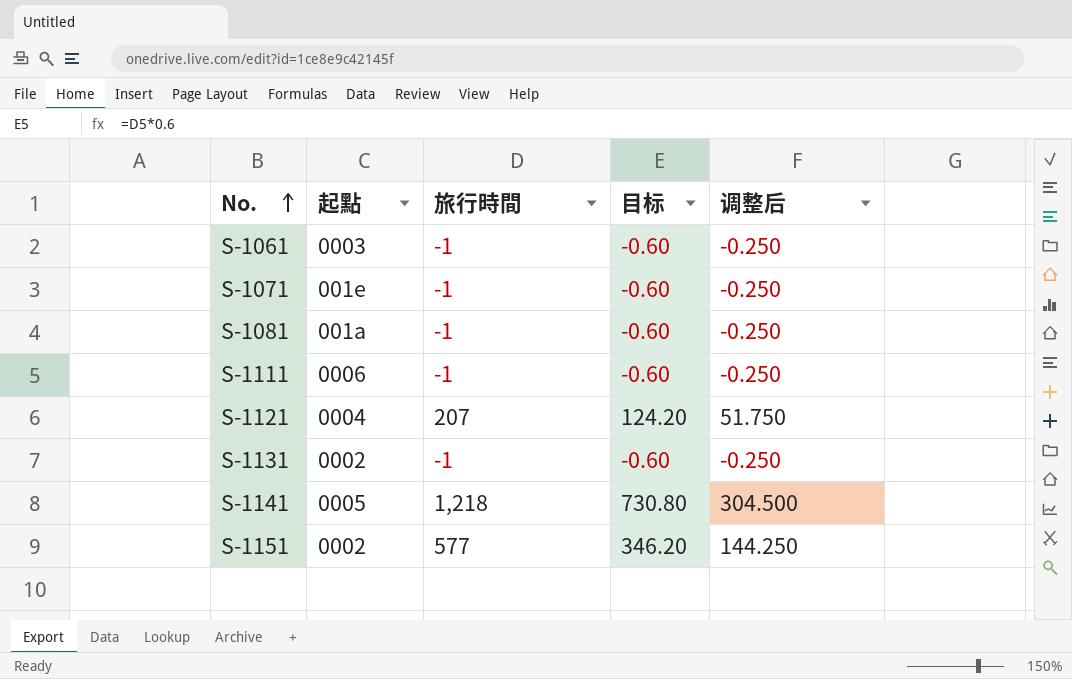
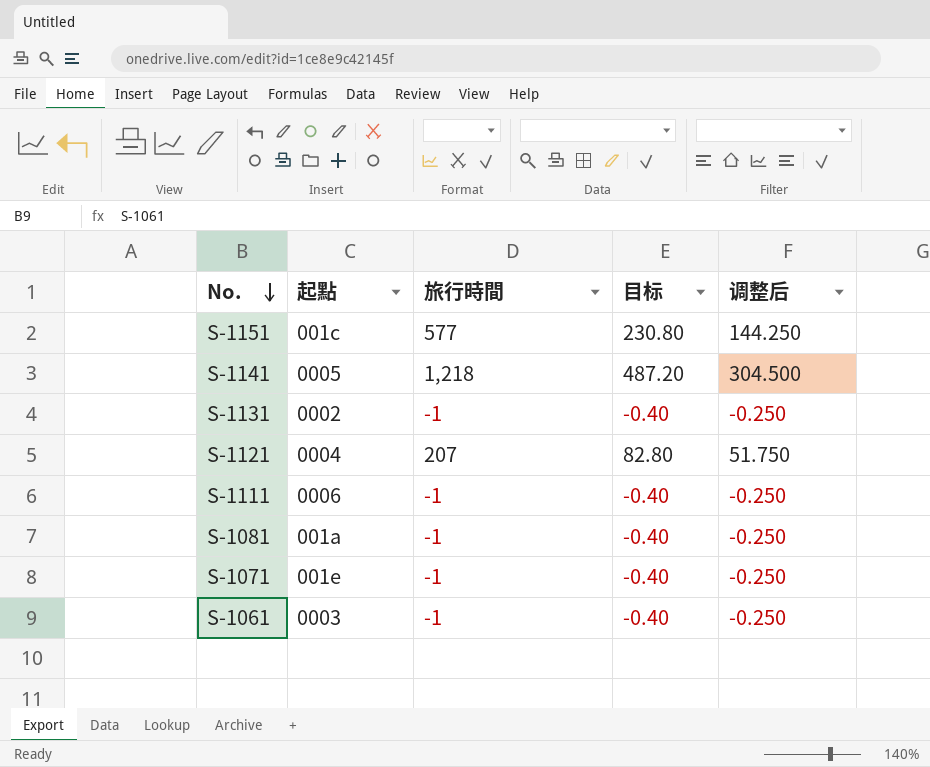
row order: No. ascending -> No. descending
column 目标 | formula: [旅行時間] * 0.6 -> [旅行時間] * 0.4
S-1151 | 起點: 0002 -> 001c

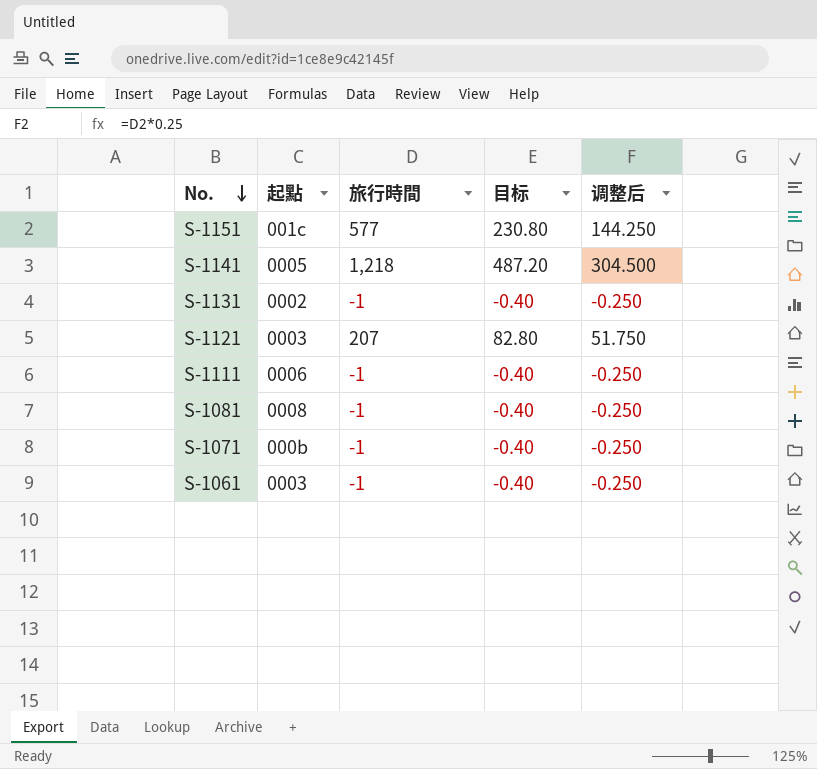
S-1121 | 起點: 0004 -> 0003
S-1081 | 起點: 001a -> 0008
S-1071 | 起點: 001e -> 000b

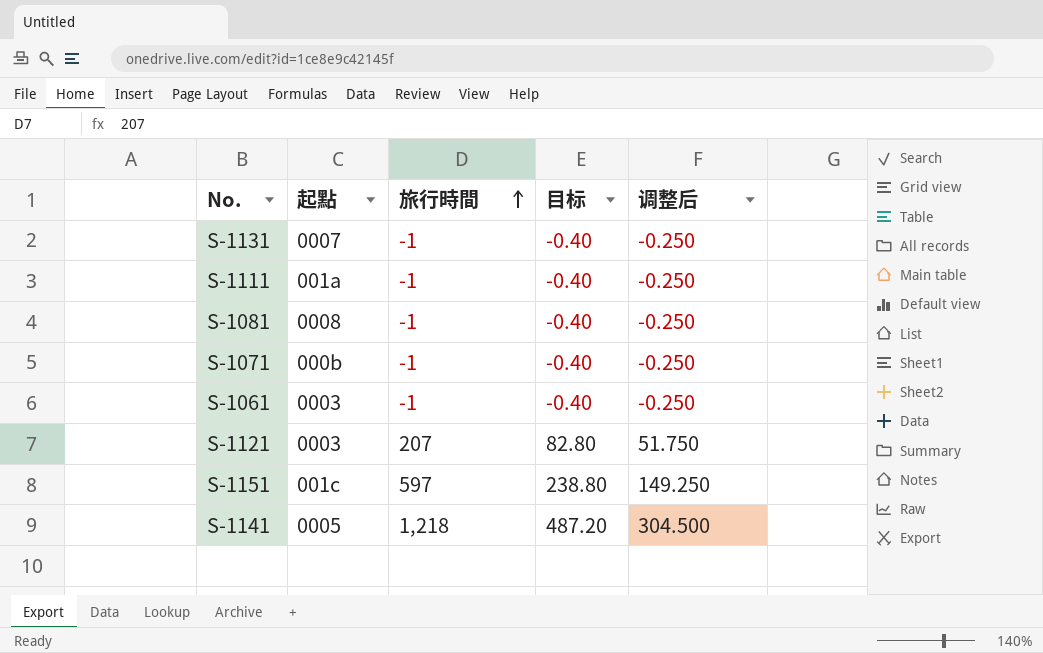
row order: No. descending -> 旅行時間 ascending
S-1131 | 起點: 0002 -> 0007
S-1111 | 起點: 0006 -> 001a
S-1151 | 旅行時間: 577 -> 597
S-1151 | 目标: 230.80 -> 238.80
S-1151 | 调整后: 144.250 -> 149.250

